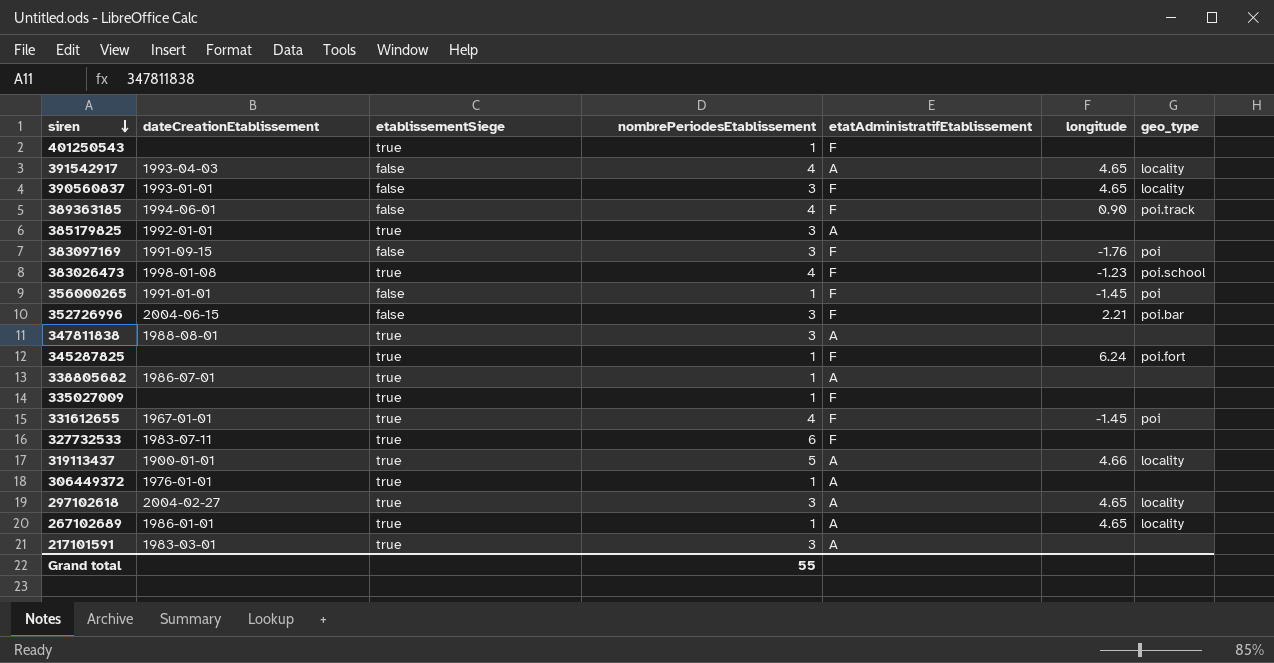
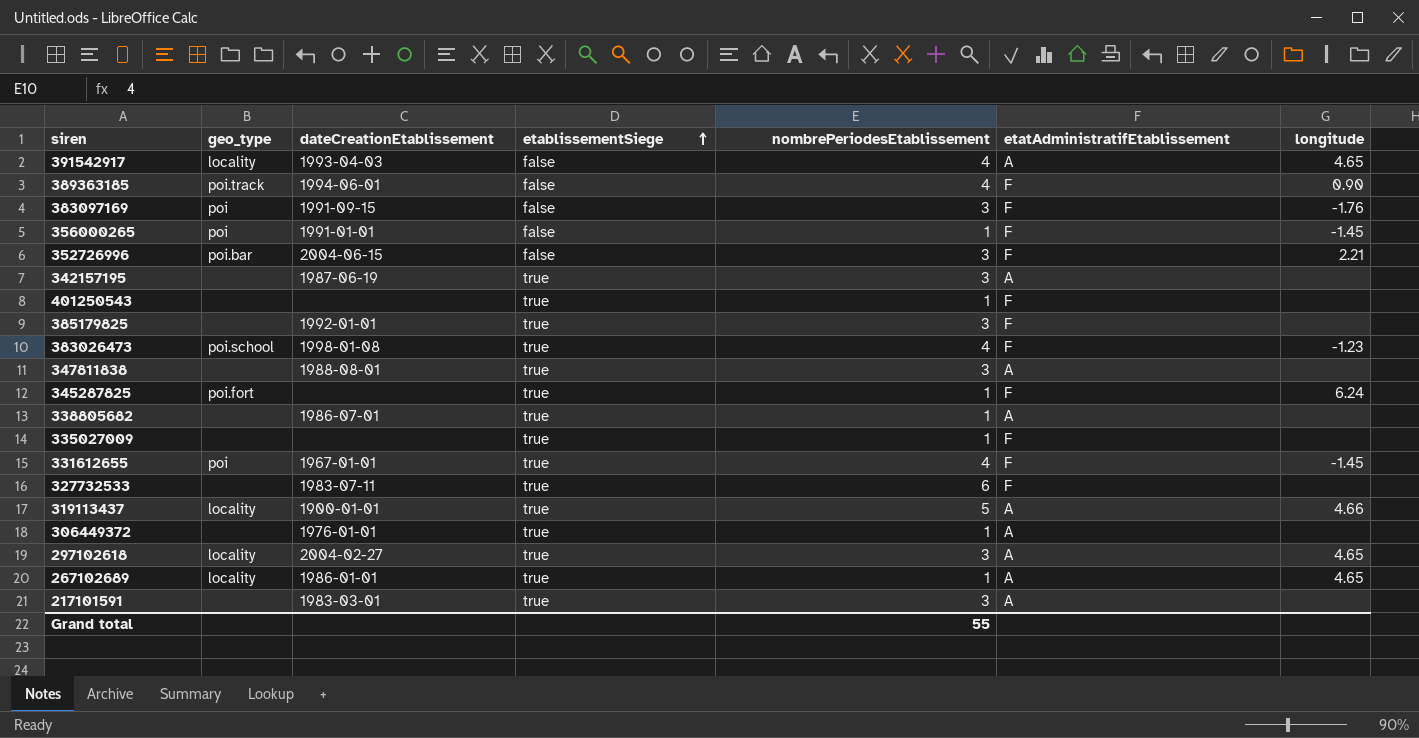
row order: siren descending -> etablissementSiege ascending
column geo_type | position: 7 -> 2
row 390560837: 1993-01-01 | false | 3 | F | 4.65 | locality -> none
row 342157195: none -> none | 1987-06-19 | true | 3 | A | none
385179825 | etatAdministratifEtablissement: A -> F

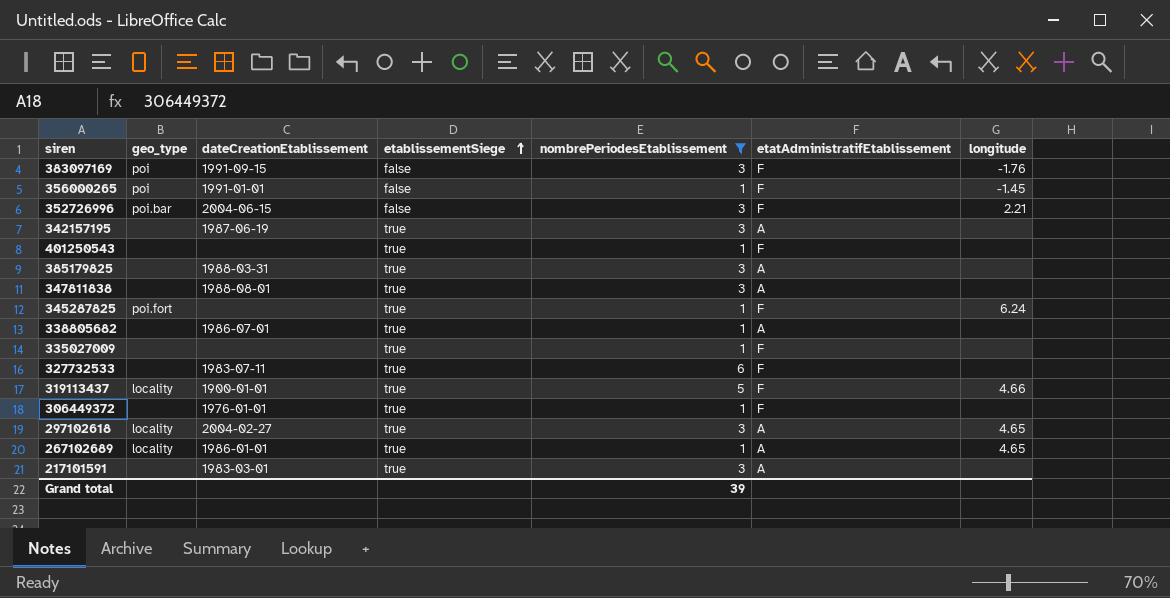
filter: none -> nombrePeriodesEtablissement != 4
385179825 | dateCreationEtablissement: 1992-01-01 -> 1988-03-31
385179825 | etatAdministratifEtablissement: F -> A
319113437 | etatAdministratifEtablissement: A -> F
306449372 | etatAdministratifEtablissement: A -> F
Grand total | nombrePeriodesEtablissement: 55 -> 39

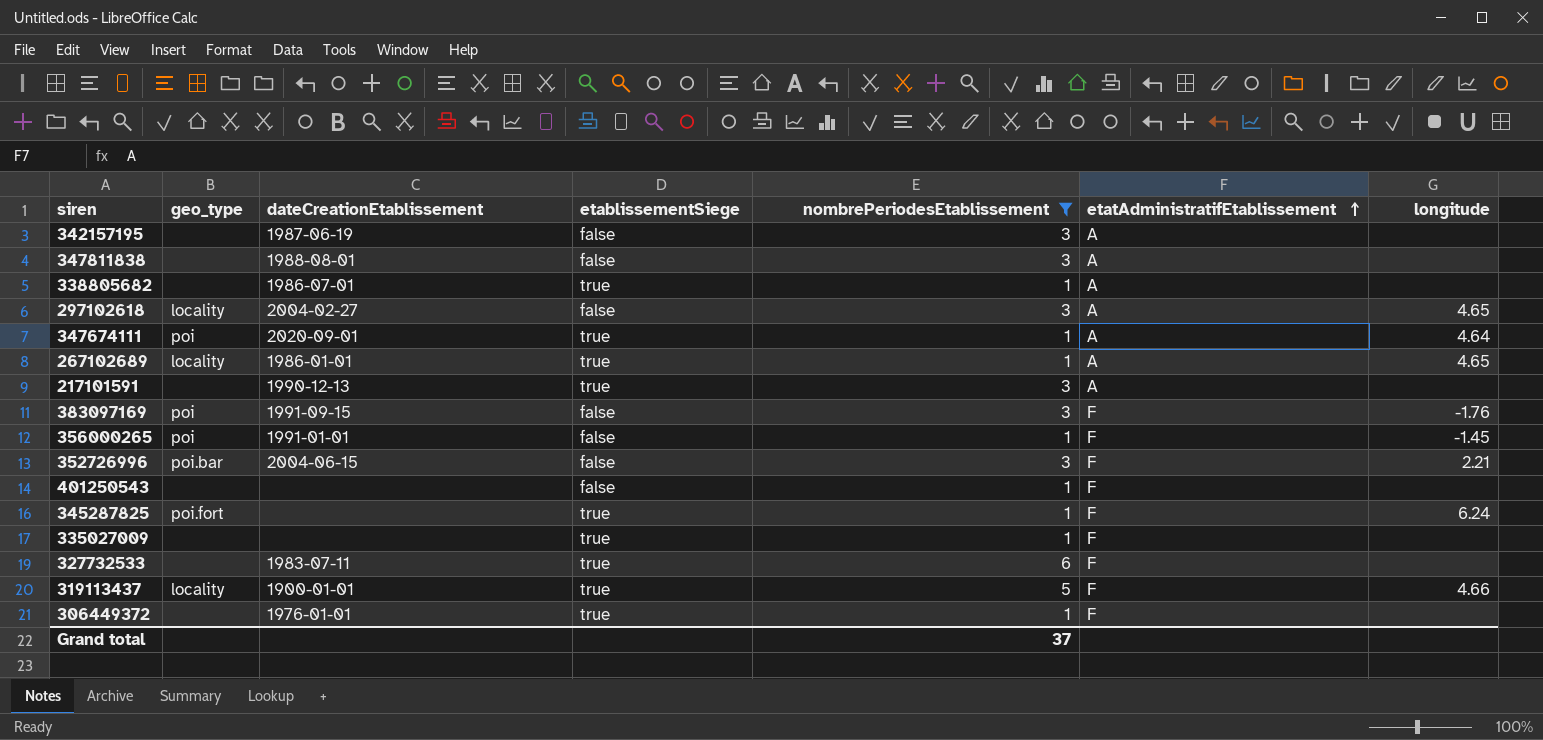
row order: etablissementSiege ascending -> etatAdministratifEtablissement ascending
row 385179825: none | 1988-03-31 | true | 3 | A | none -> none
342157195 | etablissementSiege: true -> false
347811838 | etablissementSiege: true -> false
297102618 | etablissementSiege: true -> false
row 347674111: none -> poi | 2020-09-01 | true | 1 | A | 4.64
217101591 | dateCreationEtablissement: 1983-03-01 -> 1990-12-13
401250543 | etablissementSiege: true -> false
Grand total | nombrePeriodesEtablissement: 39 -> 37

